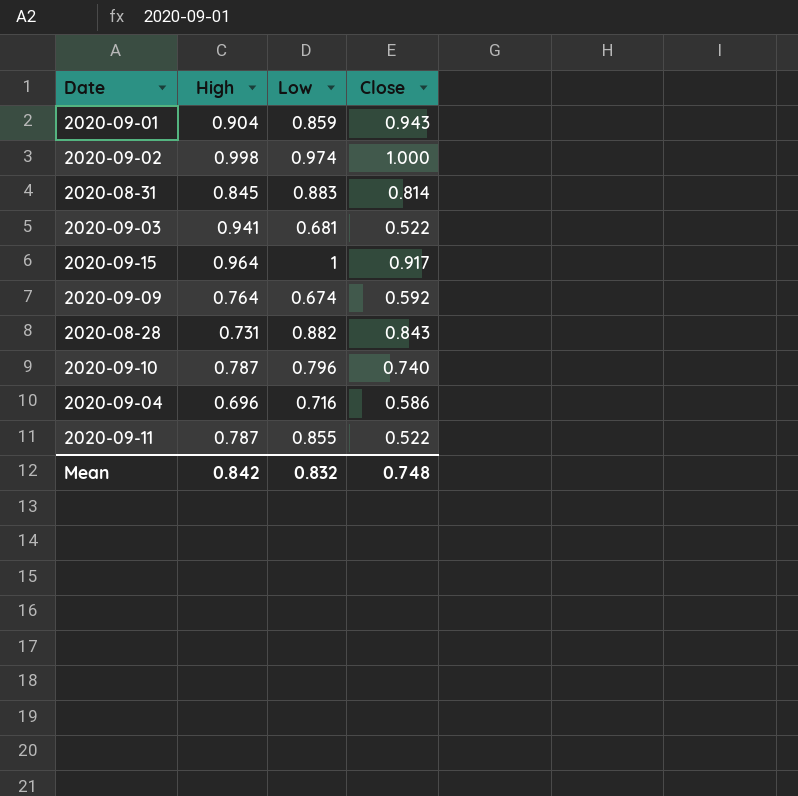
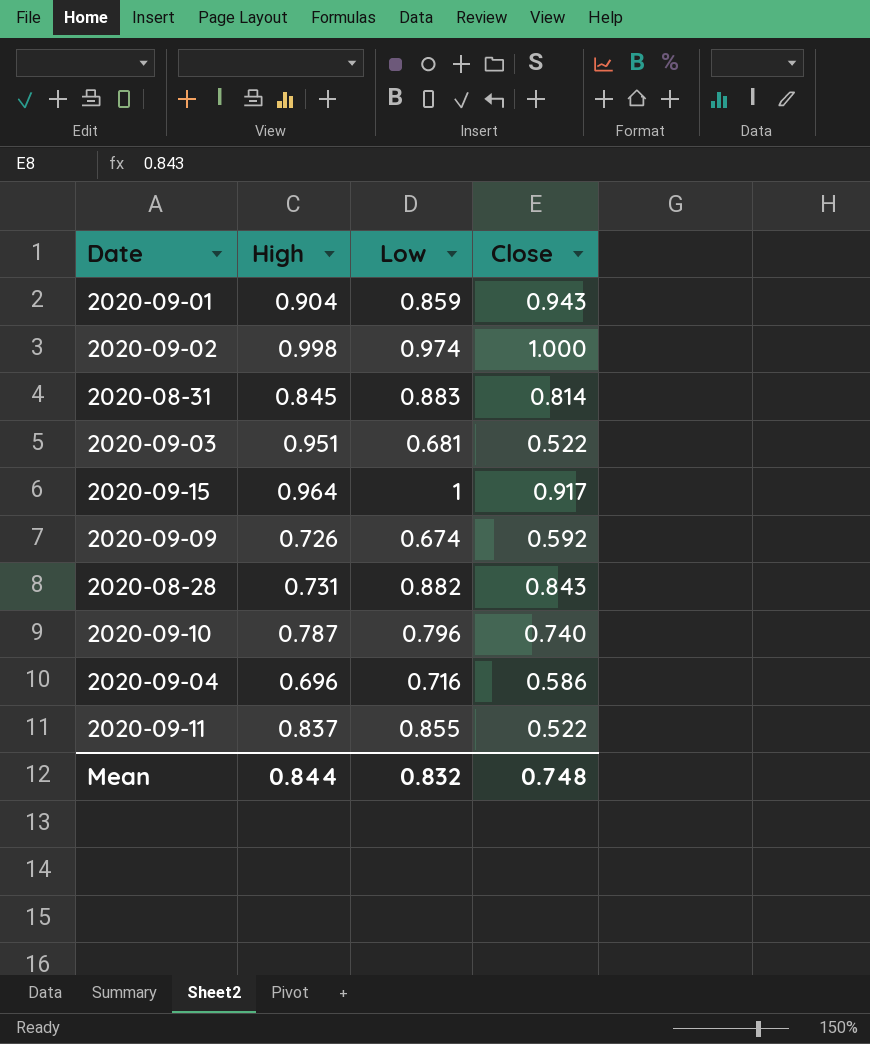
2020-09-03 | High: 0.941 -> 0.951
2020-09-09 | High: 0.764 -> 0.726
2020-09-11 | High: 0.787 -> 0.837
Mean | High: 0.842 -> 0.844

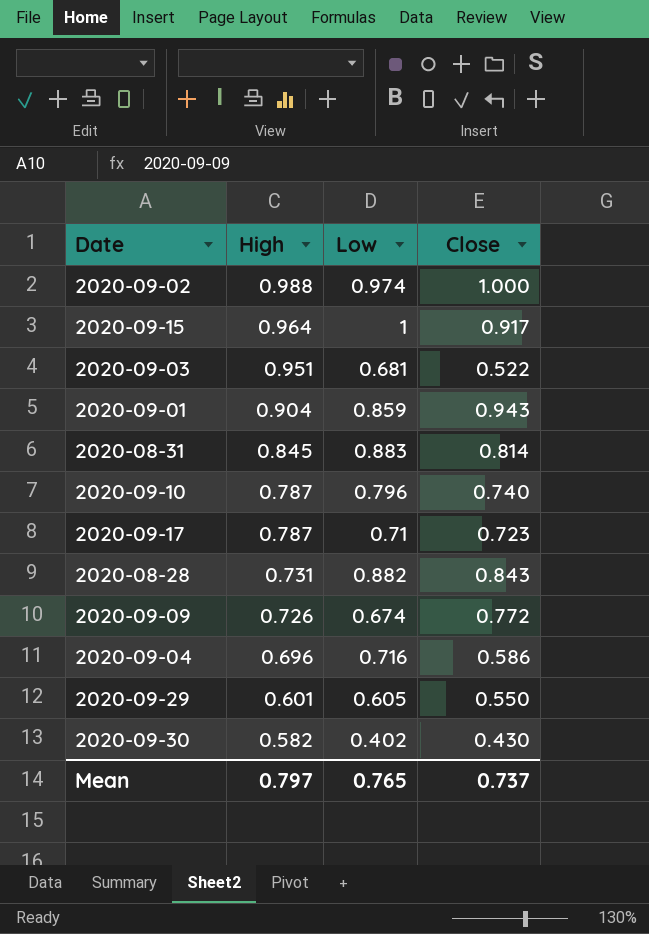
row order: none -> High descending
row 2020-09-11: 0.837 | 0.855 | 0.522 -> none
2020-09-02 | High: 0.998 -> 0.988
row 2020-09-17: none -> 0.787 | 0.71 | 0.723
2020-09-09 | Close: 0.592 -> 0.772
row 2020-09-29: none -> 0.601 | 0.605 | 0.550
row 2020-09-30: none -> 0.582 | 0.402 | 0.430
Mean | High: 0.844 -> 0.797
Mean | Low: 0.832 -> 0.765
Mean | Close: 0.748 -> 0.737

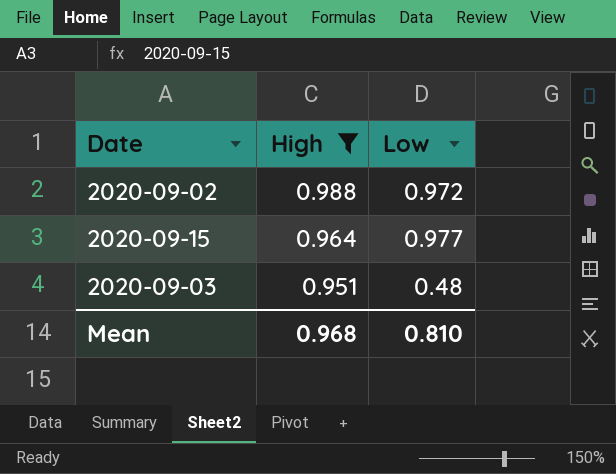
filter: none -> High >= 0.951
column Close | position: 4 -> none
2020-09-02 | Low: 0.974 -> 0.972
2020-09-15 | Low: 1 -> 0.977
2020-09-03 | Low: 0.681 -> 0.48
Mean | High: 0.797 -> 0.968
Mean | Low: 0.765 -> 0.810

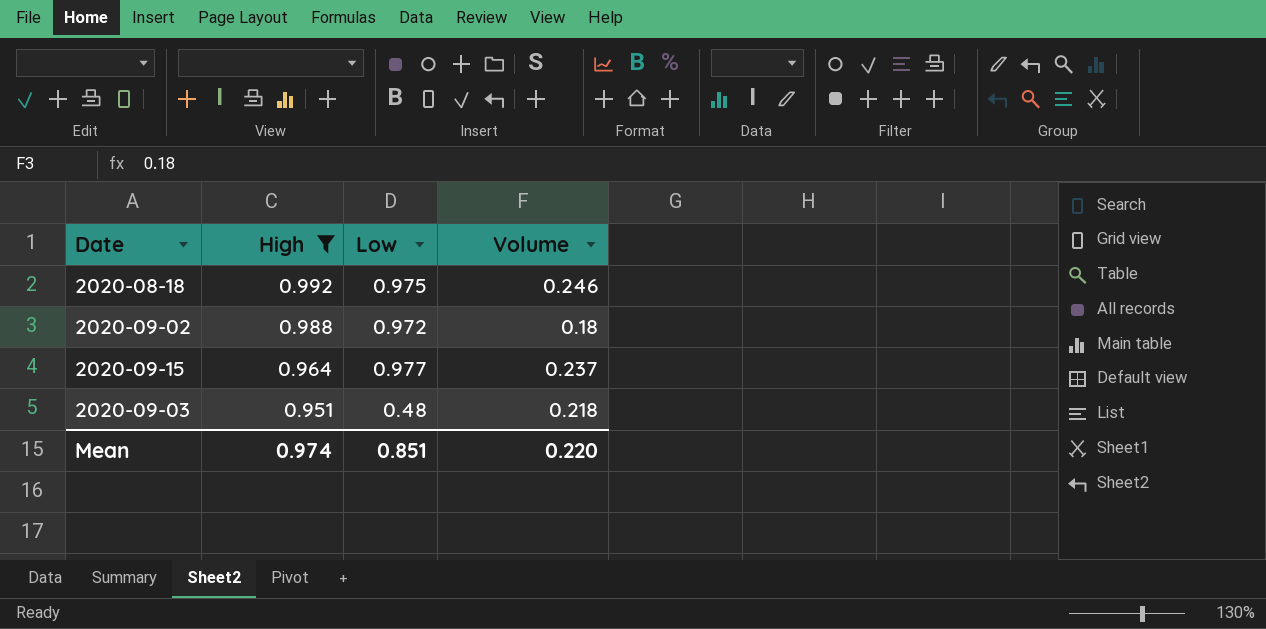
column Volume | position: none -> 4
row 2020-08-18: none -> 0.992 | 0.975 | 0.246
Mean | High: 0.968 -> 0.974
Mean | Low: 0.810 -> 0.851

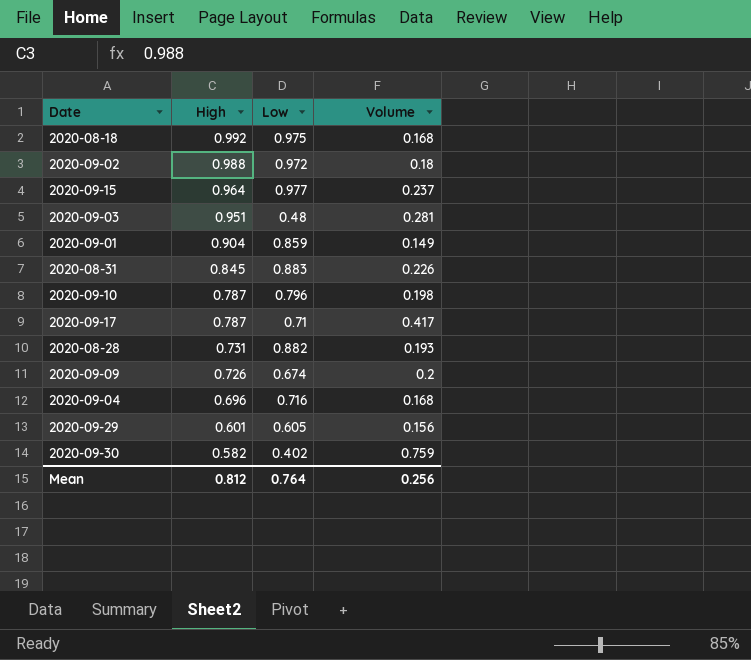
filter: High >= 0.951 -> none
2020-08-18 | Volume: 0.246 -> 0.168
2020-09-03 | Volume: 0.218 -> 0.281
Mean | High: 0.974 -> 0.812
Mean | Low: 0.851 -> 0.764
Mean | Volume: 0.220 -> 0.256

